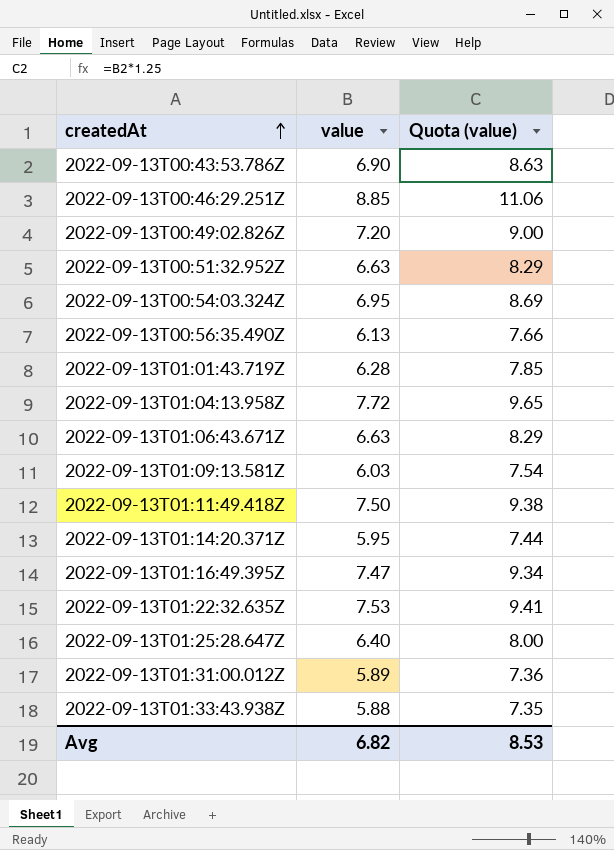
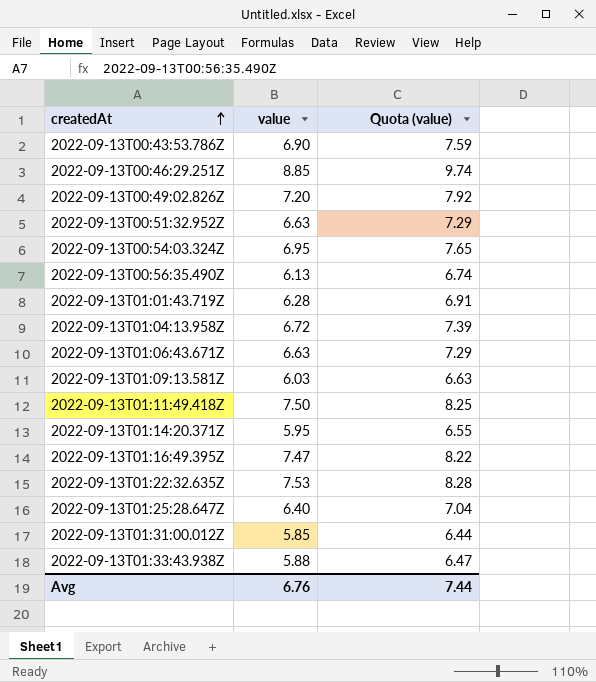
column Quota (value) | formula: [value] * 1.25 -> [value] * 1.1
2022-09-13T01:04:13.958Z | value: 7.72 -> 6.72
2022-09-13T01:31:00.012Z | value: 5.89 -> 5.85
Avg | value: 6.82 -> 6.76
Avg | Quota (value): 8.53 -> 7.44

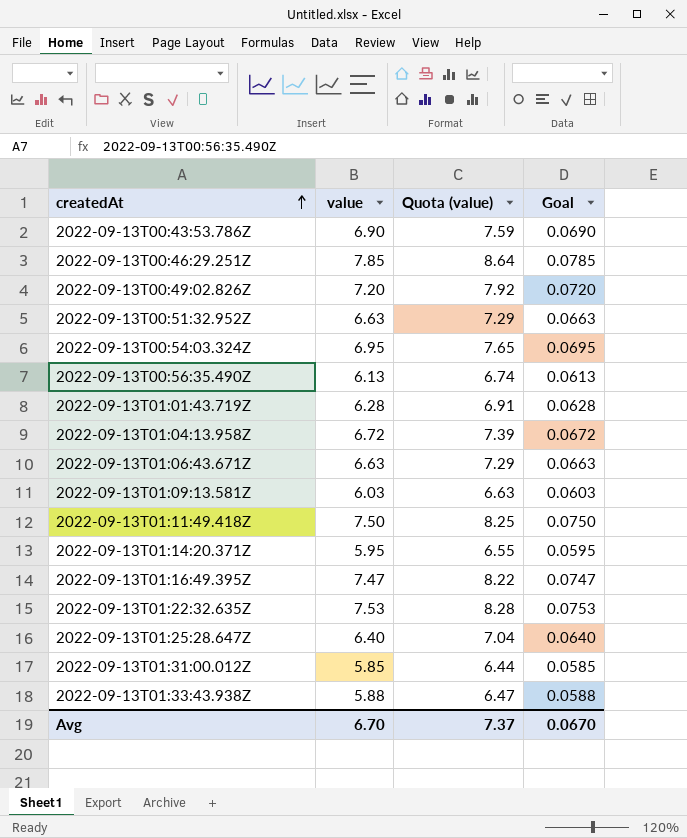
column Goal | formula: none -> [value] * 0.01
2022-09-13T00:46:29.251Z | value: 8.85 -> 7.85
2022-09-13T00:46:29.251Z | Quota (value): 9.74 -> 8.64
Avg | value: 6.76 -> 6.70
Avg | Quota (value): 7.44 -> 7.37

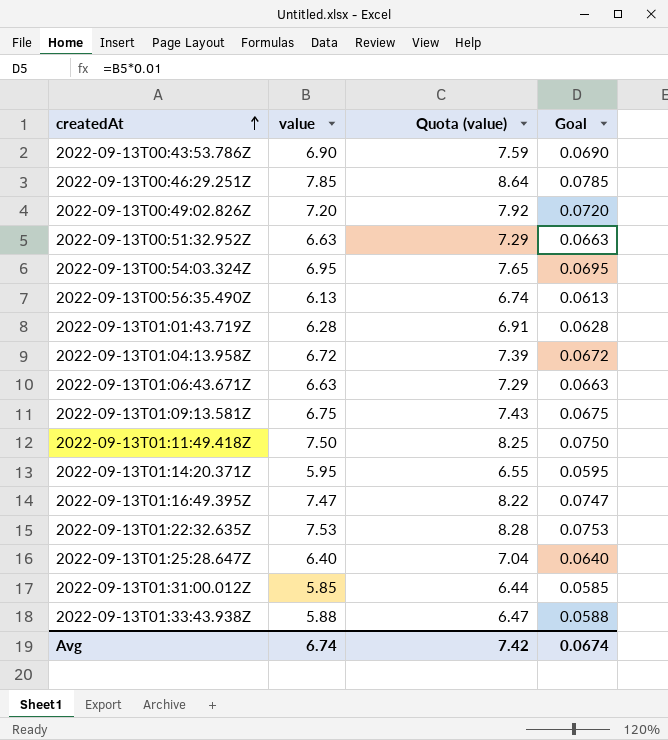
2022-09-13T01:09:13.581Z | value: 6.03 -> 6.75
2022-09-13T01:09:13.581Z | Quota (value): 6.63 -> 7.43
2022-09-13T01:09:13.581Z | Goal: 0.0603 -> 0.0675
Avg | value: 6.70 -> 6.74
Avg | Quota (value): 7.37 -> 7.42
Avg | Goal: 0.0670 -> 0.0674

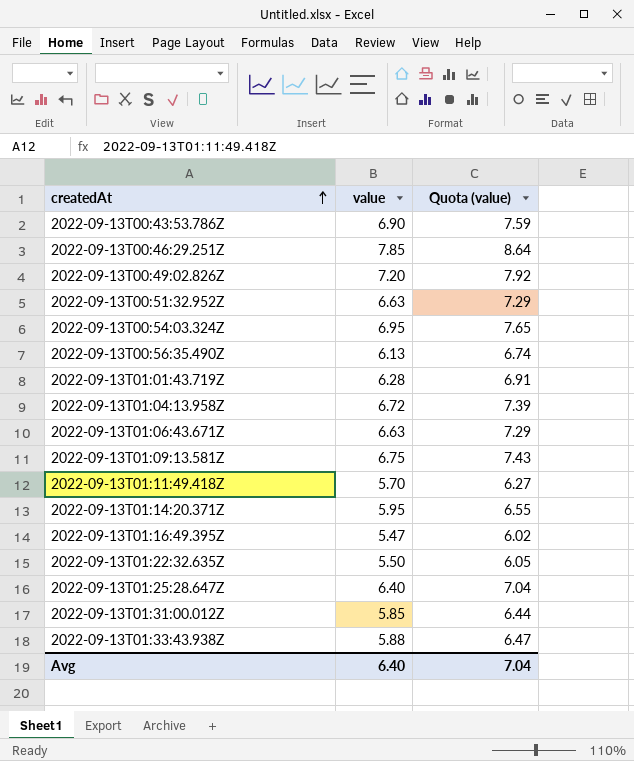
column Goal | formula: [value] * 0.01 -> none
2022-09-13T01:11:49.418Z | value: 7.50 -> 5.70
2022-09-13T01:11:49.418Z | Quota (value): 8.25 -> 6.27
2022-09-13T01:16:49.395Z | value: 7.47 -> 5.47
2022-09-13T01:16:49.395Z | Quota (value): 8.22 -> 6.02
2022-09-13T01:22:32.635Z | value: 7.53 -> 5.50
2022-09-13T01:22:32.635Z | Quota (value): 8.28 -> 6.05
Avg | value: 6.74 -> 6.40
Avg | Quota (value): 7.42 -> 7.04

